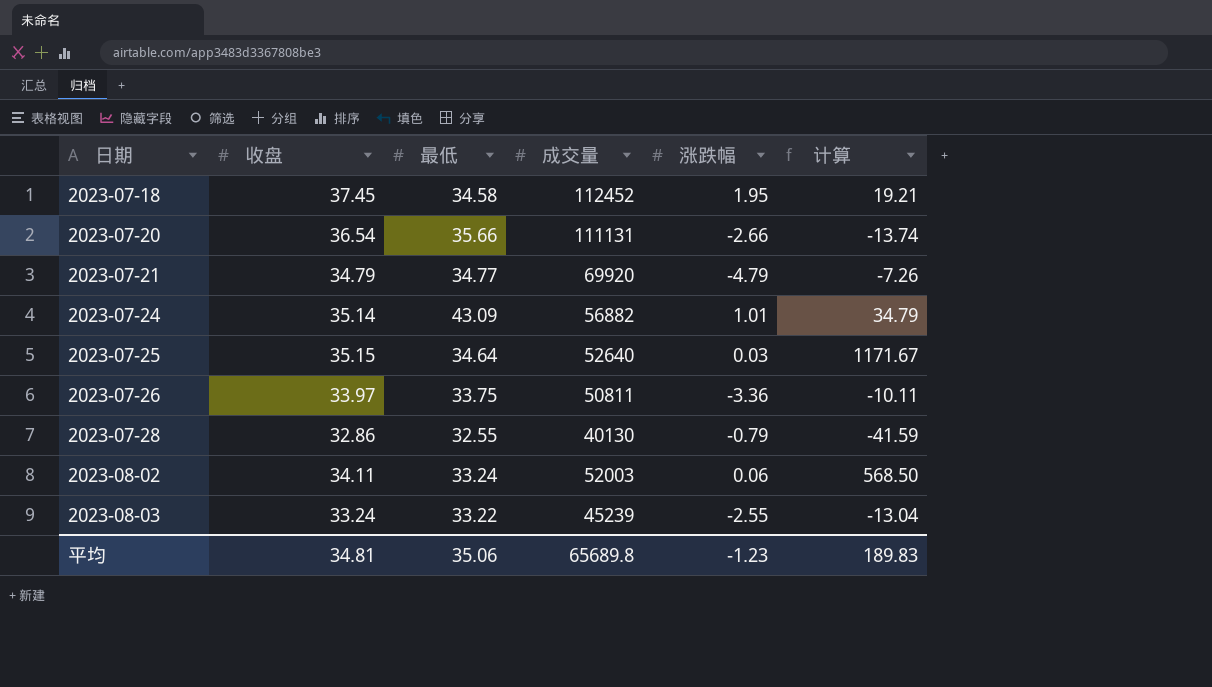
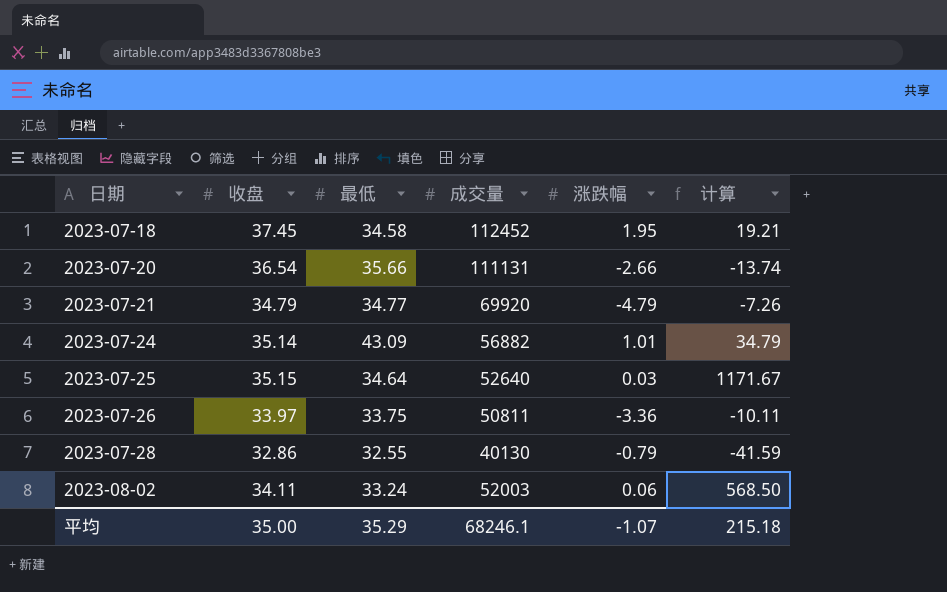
row 2023-08-03: 33.24 | 33.22 | 45239 | -2.55 | -13.04 -> none
平均 | 收盘: 34.81 -> 35.00
平均 | 最低: 35.06 -> 35.29
平均 | 成交量: 65689.8 -> 68246.1
平均 | 涨跌幅: -1.23 -> -1.07
平均 | 计算: 189.83 -> 215.18

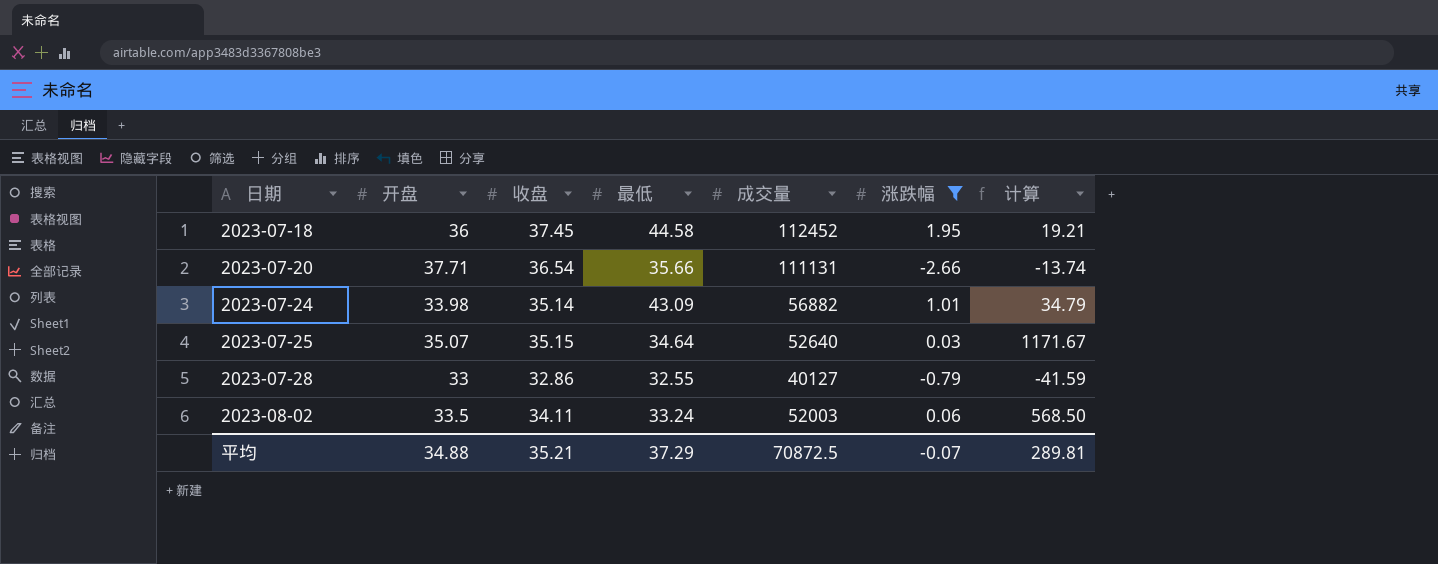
filter: none -> 涨跌幅 >= -2.66
column 开盘 | position: none -> 2
2023-07-18 | 最低: 34.58 -> 44.58
2023-07-28 | 成交量: 40130 -> 40127
平均 | 收盘: 35.00 -> 35.21
平均 | 最低: 35.29 -> 37.29
平均 | 成交量: 68246.1 -> 70872.5
平均 | 涨跌幅: -1.07 -> -0.07
平均 | 计算: 215.18 -> 289.81

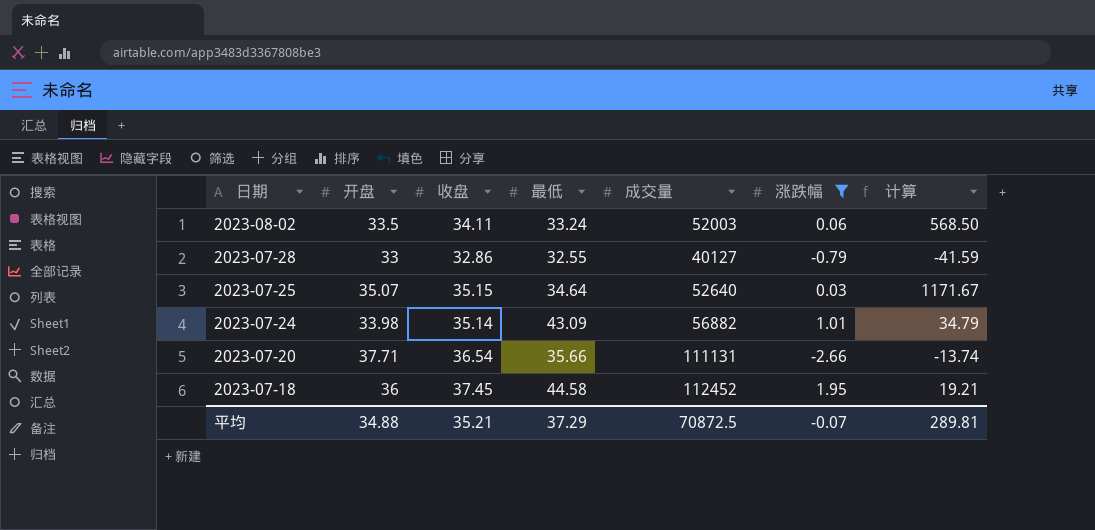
row order: 日期 ascending -> 日期 descending

